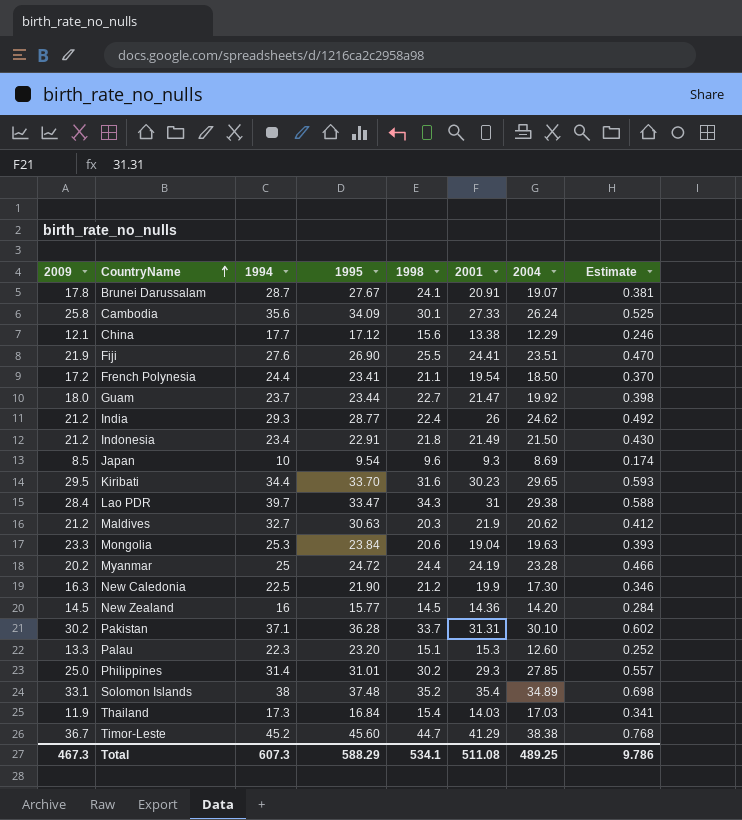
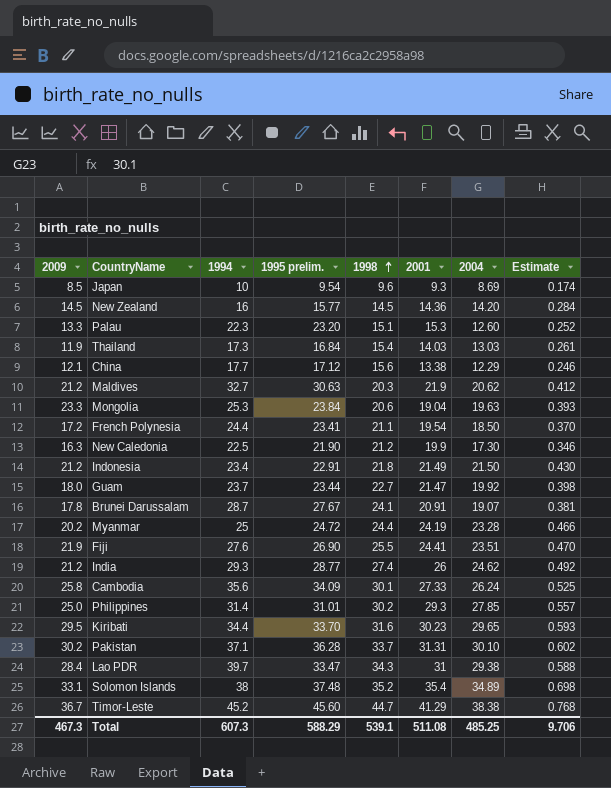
row order: CountryName ascending -> 1998 ascending
column name: 1995 -> 1995 prelim.
Thailand | 2004: 17.03 -> 13.03
Thailand | Estimate: 0.341 -> 0.261
India | 1998: 22.4 -> 27.4
Total | 1998: 534.1 -> 539.1
Total | 2004: 489.25 -> 485.25
Total | Estimate: 9.786 -> 9.706

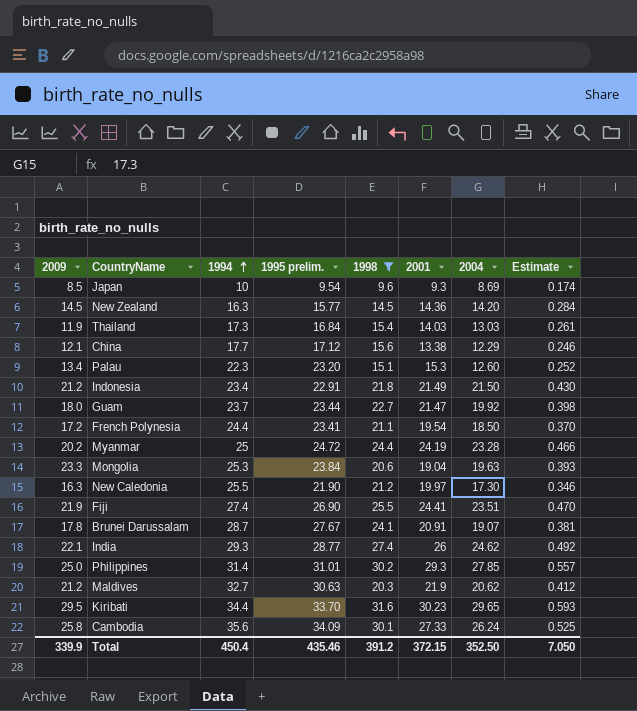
filter: none -> 1998 <= 31.6
row order: 1998 ascending -> 1994 ascending
New Zealand | 1994: 16 -> 16.3
Palau | 2009: 13.3 -> 13.4
New Caledonia | 1994: 22.5 -> 25.5
New Caledonia | 2001: 19.9 -> 19.97
Fiji | 1994: 27.6 -> 27.4
India | 2009: 21.2 -> 22.1
Total | 2009: 467.3 -> 339.9
Total | 1994: 607.3 -> 450.4
Total | 1995 prelim.: 588.29 -> 435.46
Total | 1998: 539.1 -> 391.2
Total | 2001: 511.08 -> 372.15
Total | 2004: 485.25 -> 352.50
Total | Estimate: 9.706 -> 7.050

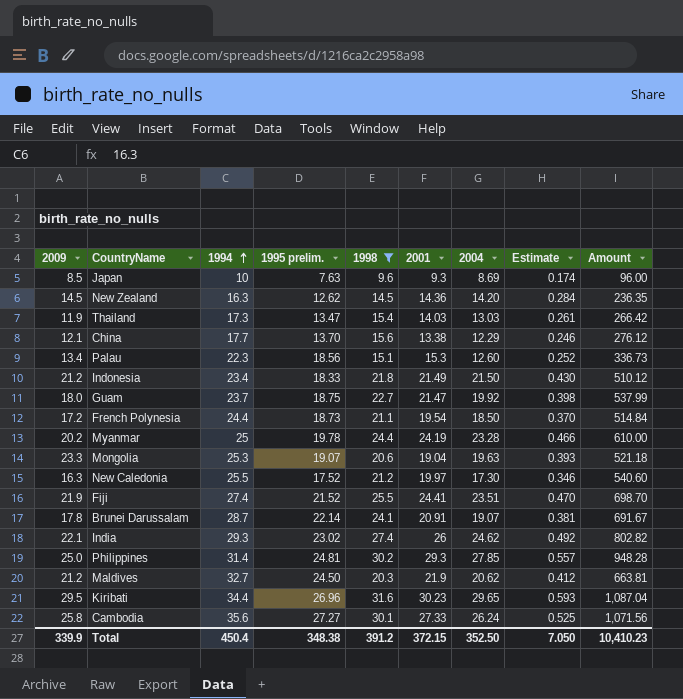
column Amount | formula: none -> [1994] * [1998]
Japan | 1995 prelim.: 9.54 -> 7.63
New Zealand | 1995 prelim.: 15.77 -> 12.62
Thailand | 1995 prelim.: 16.84 -> 13.47
China | 1995 prelim.: 17.12 -> 13.70
Palau | 1995 prelim.: 23.20 -> 18.56
Indonesia | 1995 prelim.: 22.91 -> 18.33
Guam | 1995 prelim.: 23.44 -> 18.75
French Polynesia | 1995 prelim.: 23.41 -> 18.73
Myanmar | 1995 prelim.: 24.72 -> 19.78
Mongolia | 1995 prelim.: 23.84 -> 19.07
New Caledonia | 1995 prelim.: 21.90 -> 17.52
Fiji | 1995 prelim.: 26.90 -> 21.52
Brunei Darussalam | 1995 prelim.: 27.67 -> 22.14
India | 1995 prelim.: 28.77 -> 23.02
Philippines | 1995 prelim.: 31.01 -> 24.81
Maldives | 1995 prelim.: 30.63 -> 24.50
Kiribati | 1995 prelim.: 33.70 -> 26.96
Cambodia | 1995 prelim.: 34.09 -> 27.27
Total | 1995 prelim.: 435.46 -> 348.38

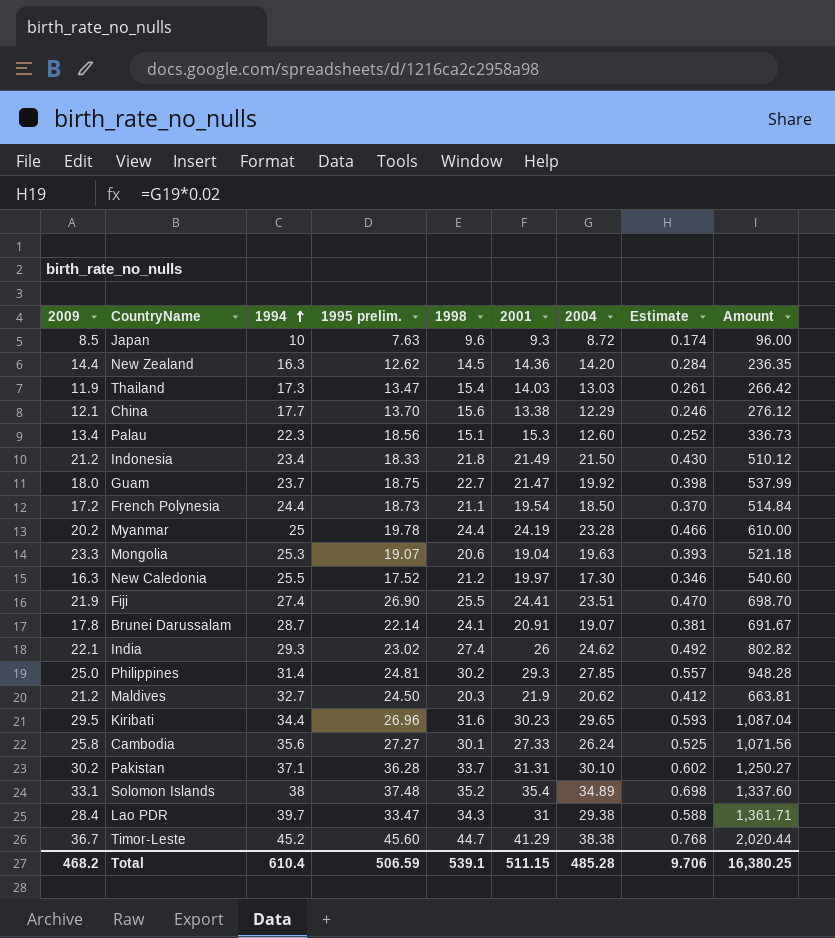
filter: 1998 <= 31.6 -> none
Japan | 2004: 8.69 -> 8.72
New Zealand | 2009: 14.5 -> 14.4
Fiji | 1995 prelim.: 21.52 -> 26.90
Total | 2009: 339.9 -> 468.2
Total | 1994: 450.4 -> 610.4
Total | 1995 prelim.: 348.38 -> 506.59
Total | 1998: 391.2 -> 539.1
Total | 2001: 372.15 -> 511.15
Total | 2004: 352.50 -> 485.28
Total | Estimate: 7.050 -> 9.706
Total | Amount: 10,410.23 -> 16,380.25

